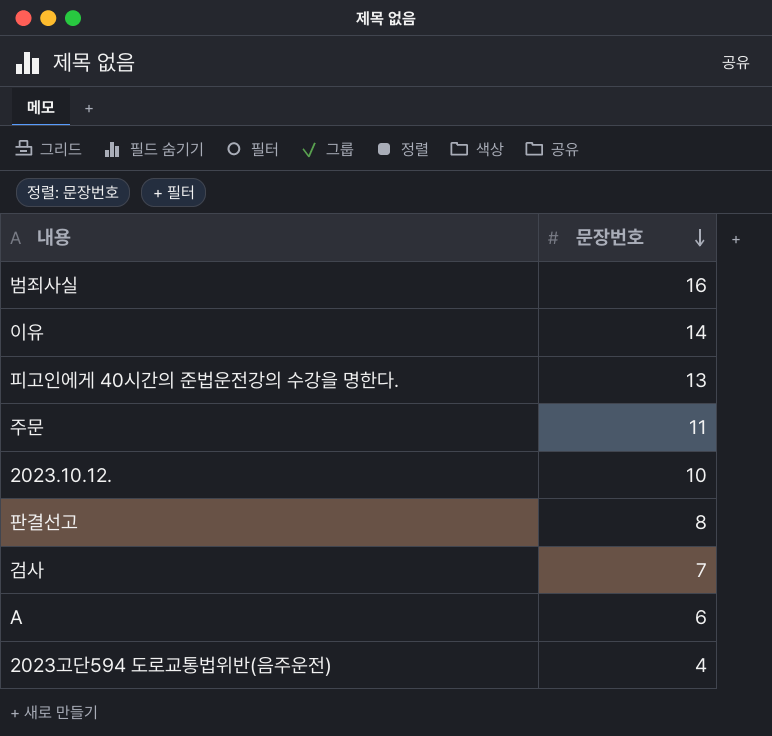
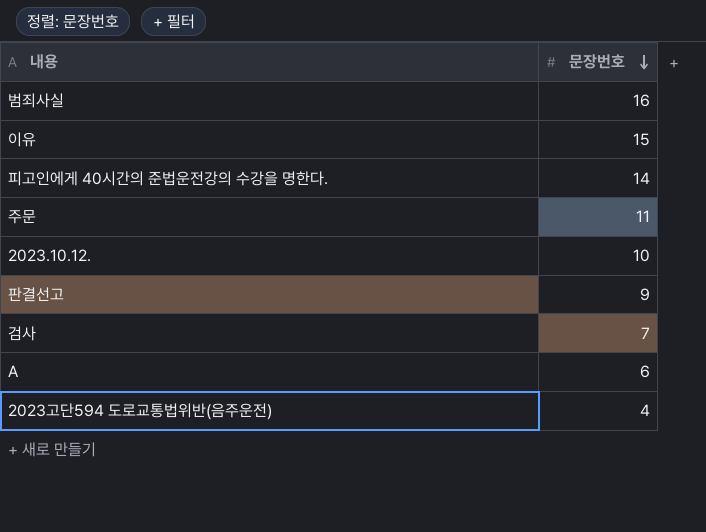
이유 | 문장번호: 14 -> 15
피고인에게 40시간의 준법운전강의 수강을 명한다. | 문장번호: 13 -> 14
판결선고 | 문장번호: 8 -> 9

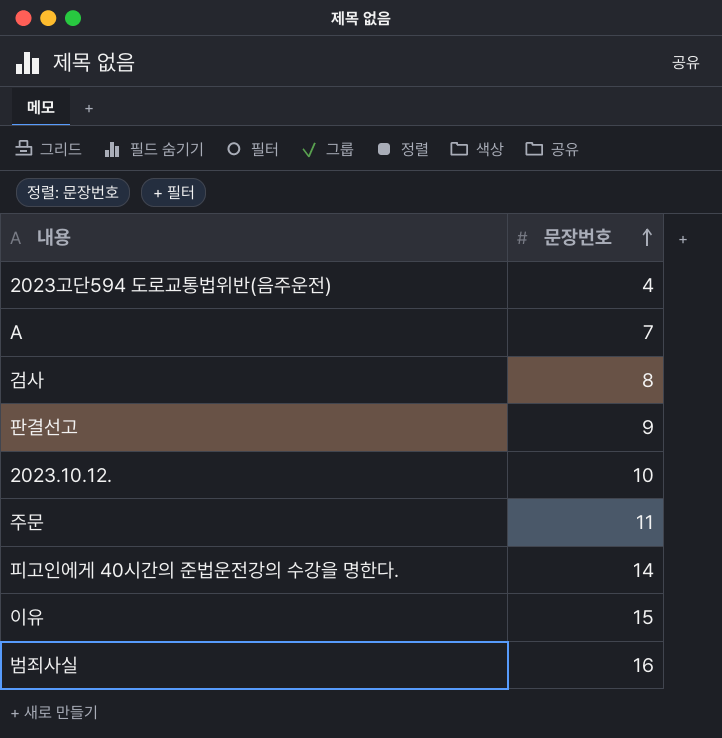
row order: 문장번호 descending -> 문장번호 ascending
A | 문장번호: 6 -> 7
검사 | 문장번호: 7 -> 8

